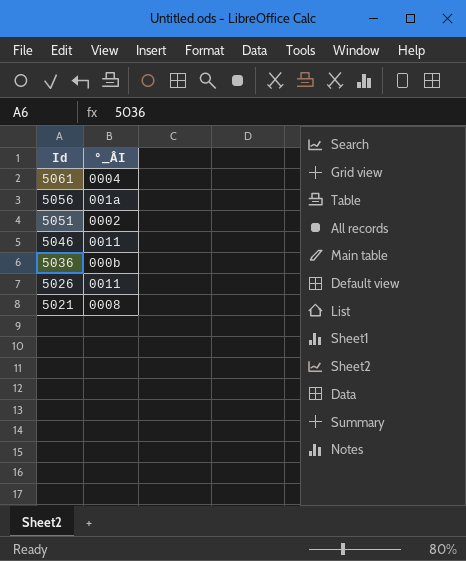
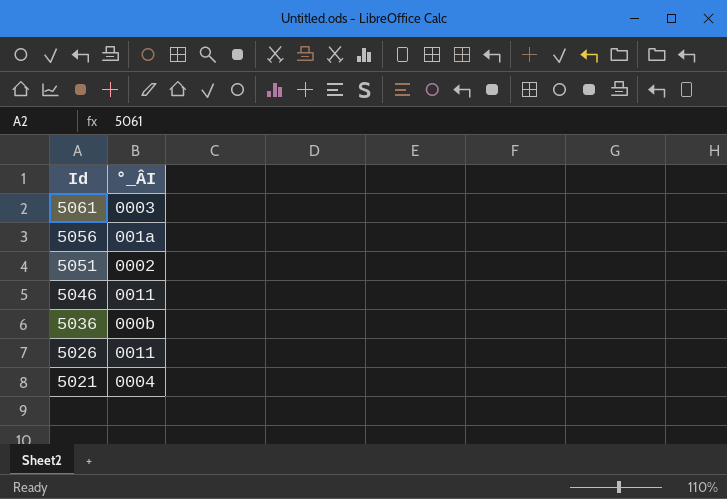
5061 | °_ÂI: 0004 -> 0003
5021 | °_ÂI: 0008 -> 0004

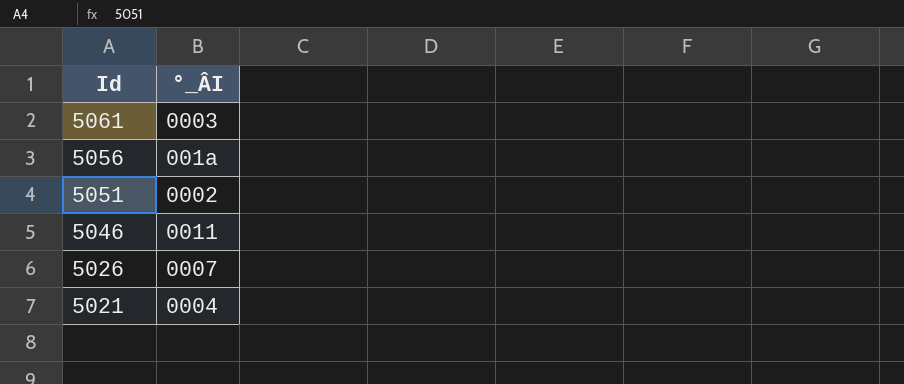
row 5036: 000b -> none
5026 | °_ÂI: 0011 -> 0007

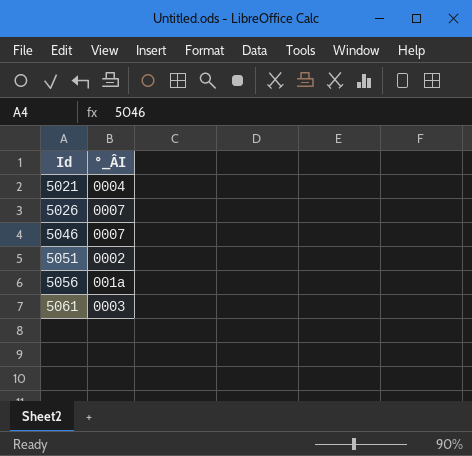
row order: Id descending -> Id ascending
5046 | °_ÂI: 0011 -> 0007

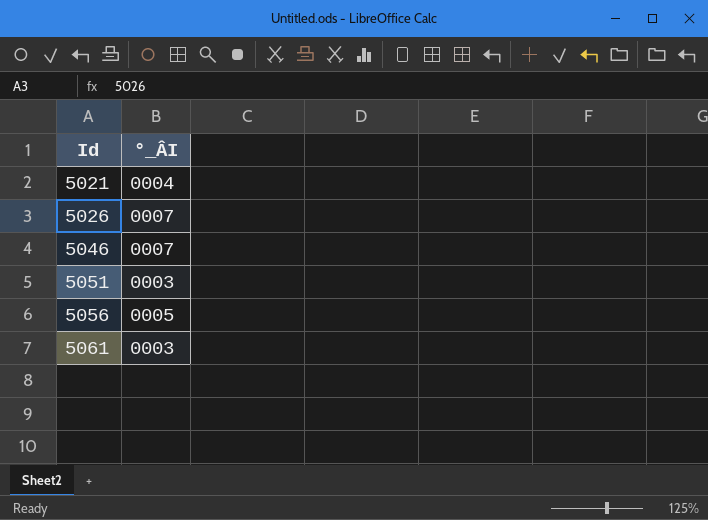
5051 | °_ÂI: 0002 -> 0003
5056 | °_ÂI: 001a -> 0005

